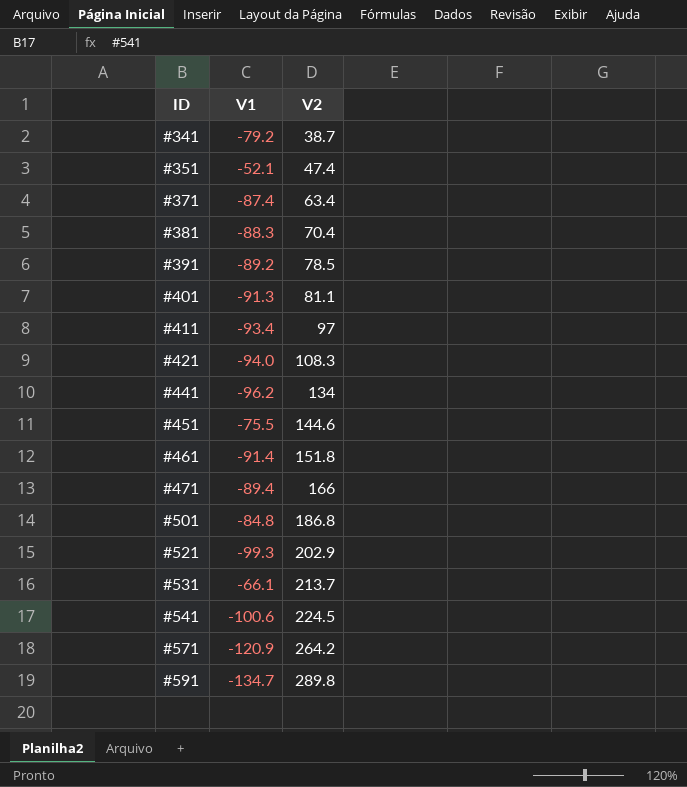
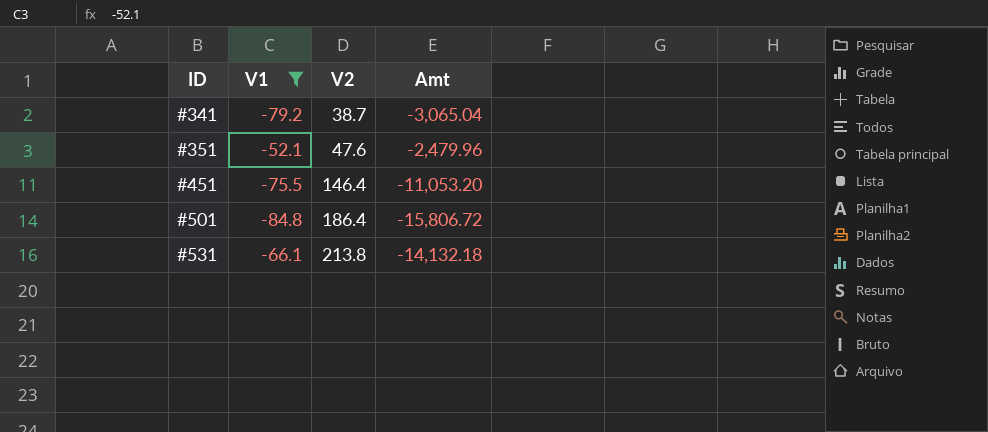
filter: none -> V1 >= -84.8
column Amt | formula: none -> [V1] * [V2]
#351 | V2: 47.4 -> 47.6
#451 | V2: 144.6 -> 146.4
#501 | V2: 186.8 -> 186.4
#531 | V2: 213.7 -> 213.8

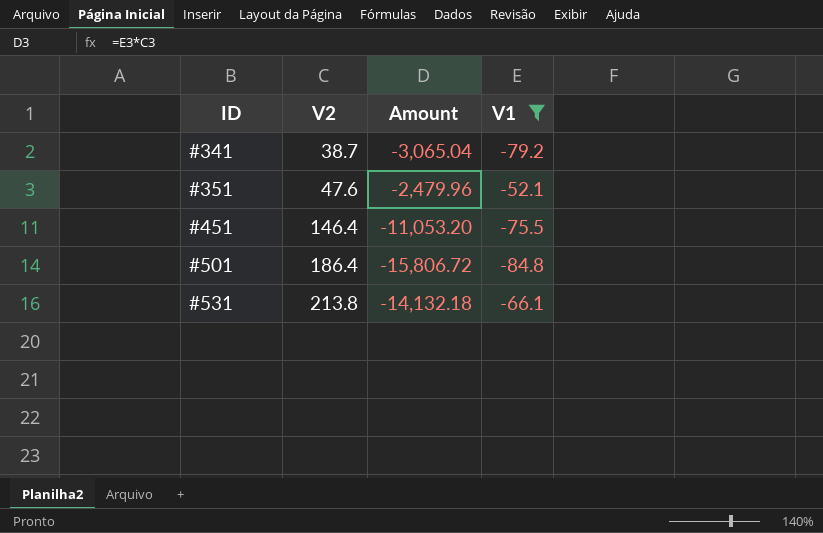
column name: Amt -> Amount
column V1 | position: 2 -> 4

